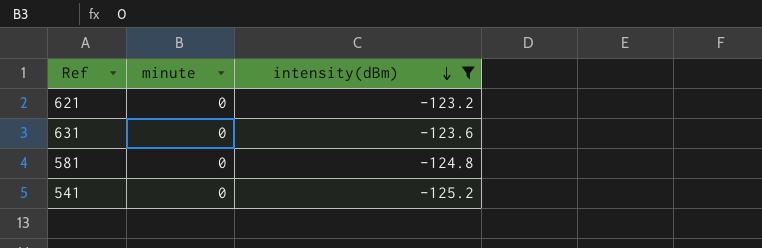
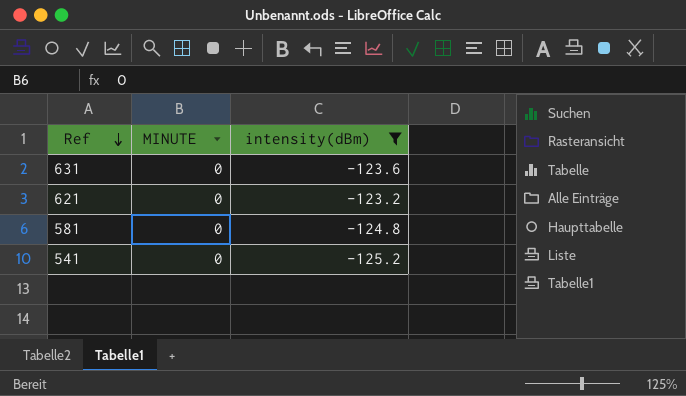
row order: intensity(dBm) descending -> Ref descending
column name: minute -> MINUTE

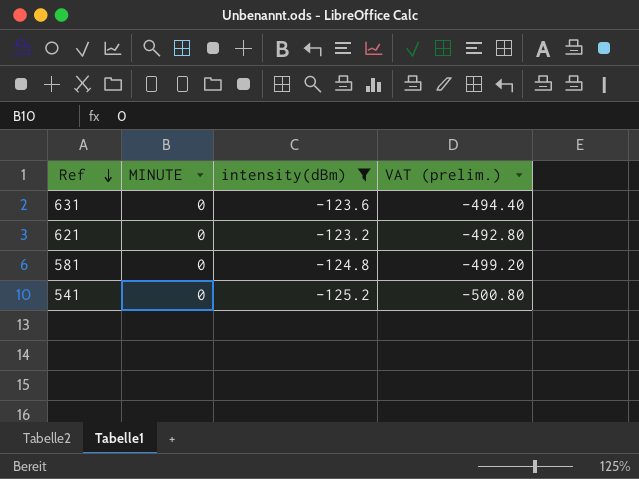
column VAT (prelim.) | formula: none -> [intensity(dBm)] * 4

